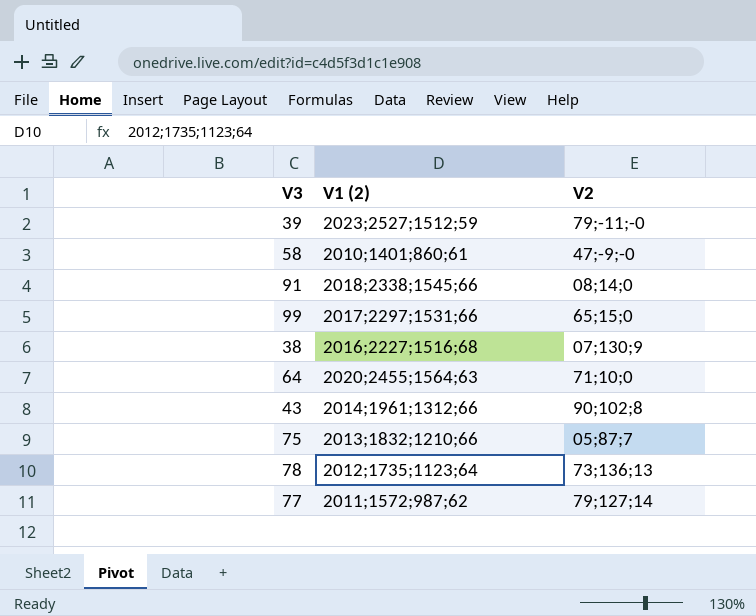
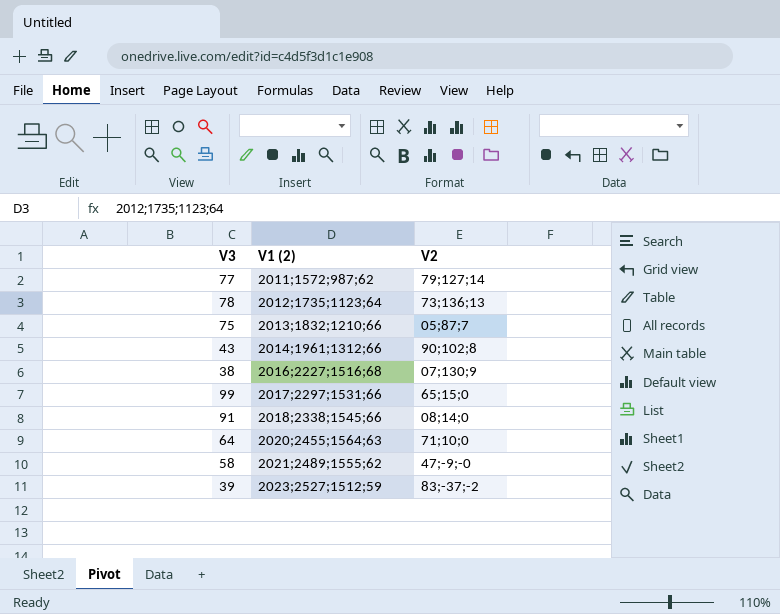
row order: none -> V1 (2) ascending
58 | V1 (2): 2010;1401;860;61 -> 2021;2489;1555;62
39 | V2: 79;-11;-0 -> 83;-37;-2

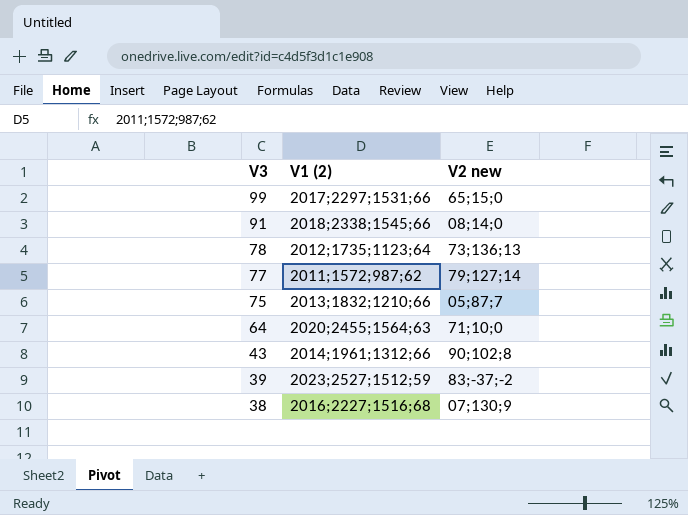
row order: V1 (2) ascending -> V3 descending
column name: V2 -> V2 new
row 58: 2021;2489;1555;62 | 47;-9;-0 -> none

